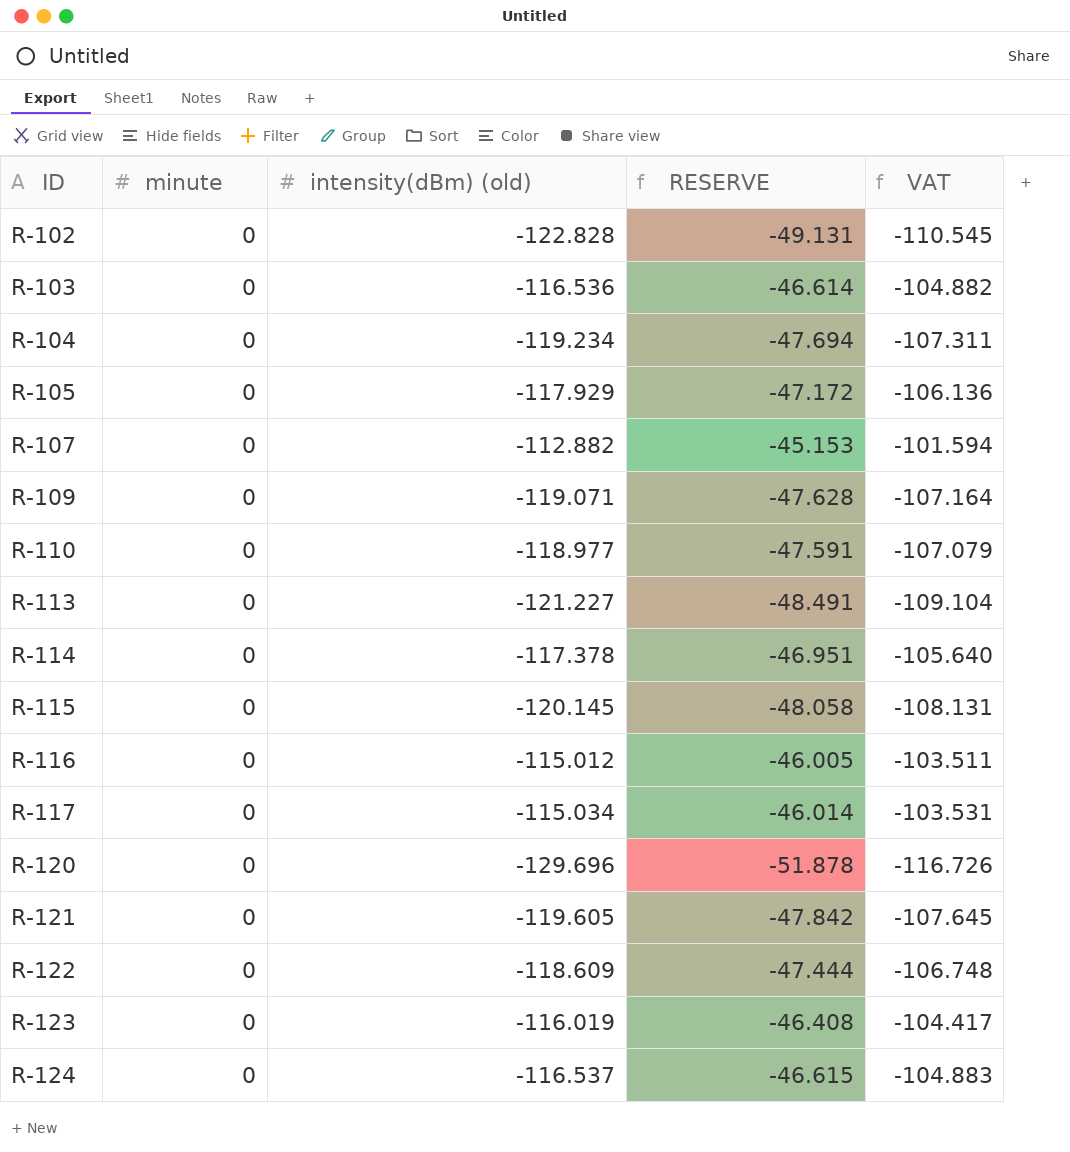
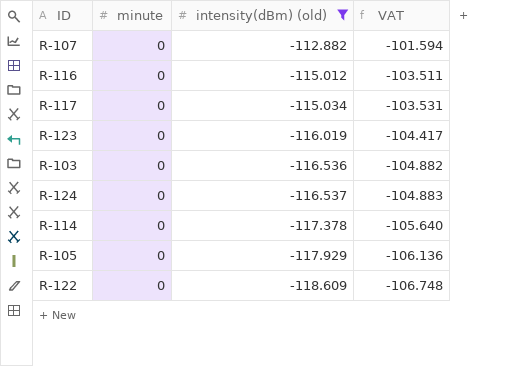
filter: none -> intensity(dBm) (old) >= -118.609
row order: ID ascending -> intensity(dBm) (old) descending
column RESERVE | formula: [intensity(dBm) (old)] * 0.4 -> none

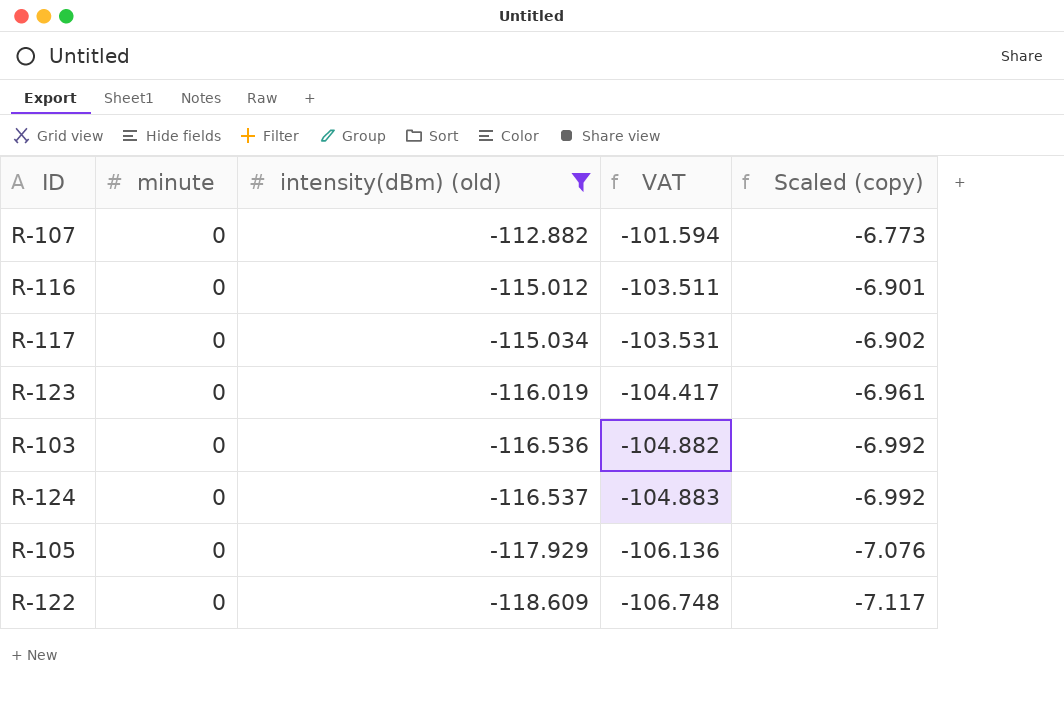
column Scaled (copy) | formula: none -> [intensity(dBm) (old)] * 0.06
row R-114: 0 | -117.378 | -105.640 -> none

